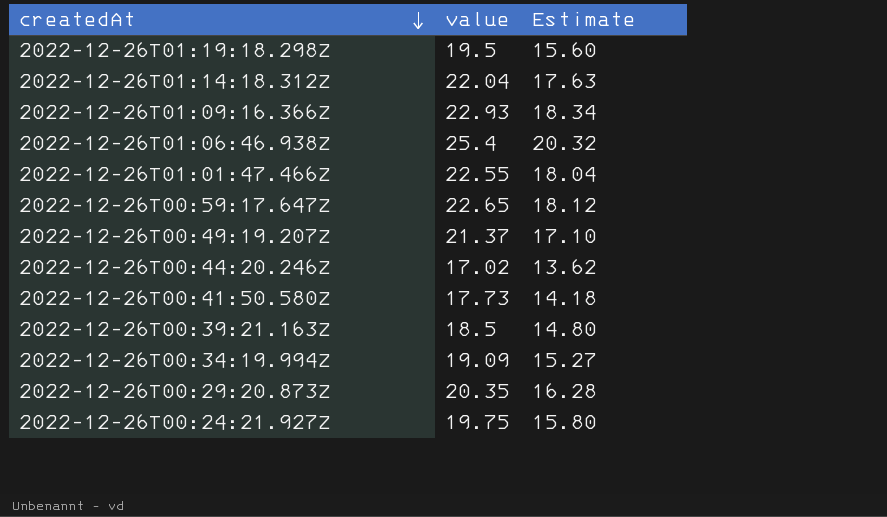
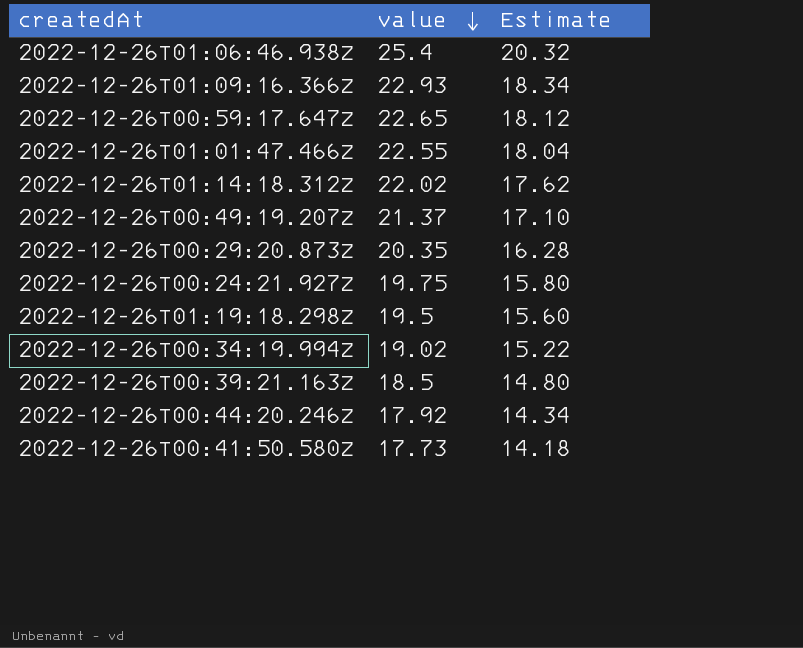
row order: createdAt descending -> value descending
2022-12-26T01:14:18.312Z | value: 22.04 -> 22.02
2022-12-26T01:14:18.312Z | Estimate: 17.63 -> 17.62
2022-12-26T00:34:19.994Z | value: 19.09 -> 19.02
2022-12-26T00:34:19.994Z | Estimate: 15.27 -> 15.22
2022-12-26T00:44:20.246Z | value: 17.02 -> 17.92
2022-12-26T00:44:20.246Z | Estimate: 13.62 -> 14.34

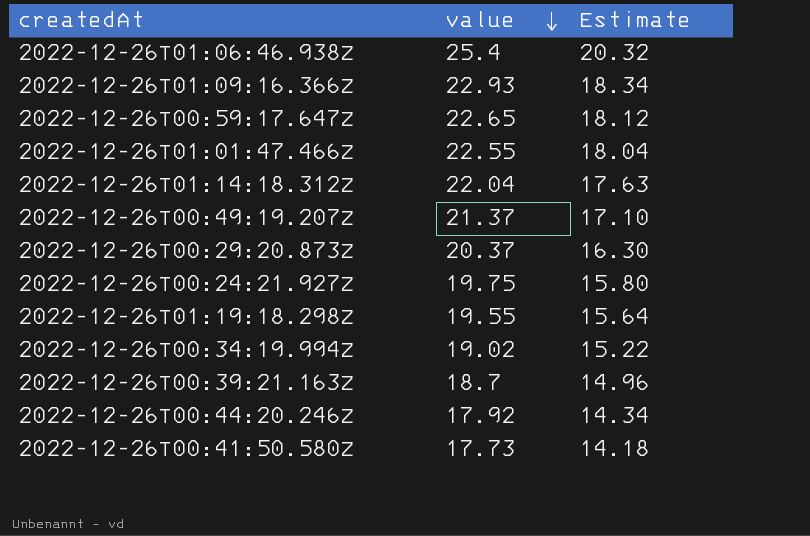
2022-12-26T01:14:18.312Z | value: 22.02 -> 22.04
2022-12-26T01:14:18.312Z | Estimate: 17.62 -> 17.63
2022-12-26T00:29:20.873Z | value: 20.35 -> 20.37
2022-12-26T00:29:20.873Z | Estimate: 16.28 -> 16.30
2022-12-26T01:19:18.298Z | value: 19.5 -> 19.55
2022-12-26T01:19:18.298Z | Estimate: 15.60 -> 15.64
2022-12-26T00:39:21.163Z | value: 18.5 -> 18.7
2022-12-26T00:39:21.163Z | Estimate: 14.80 -> 14.96

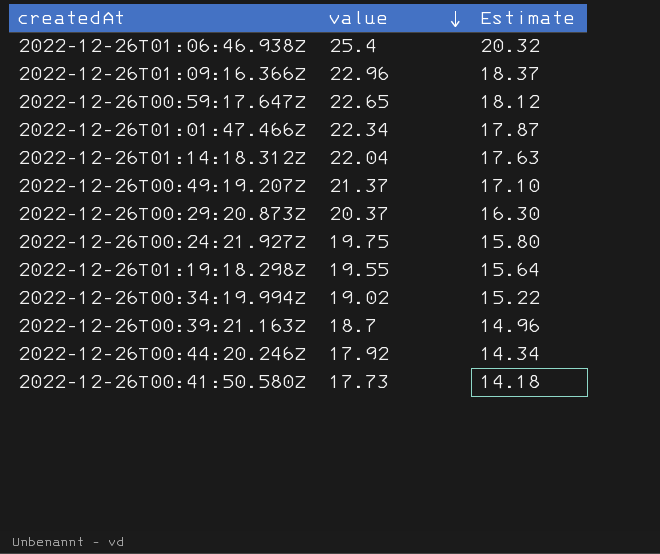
2022-12-26T01:09:16.366Z | value: 22.93 -> 22.96
2022-12-26T01:09:16.366Z | Estimate: 18.34 -> 18.37
2022-12-26T01:01:47.466Z | value: 22.55 -> 22.34
2022-12-26T01:01:47.466Z | Estimate: 18.04 -> 17.87

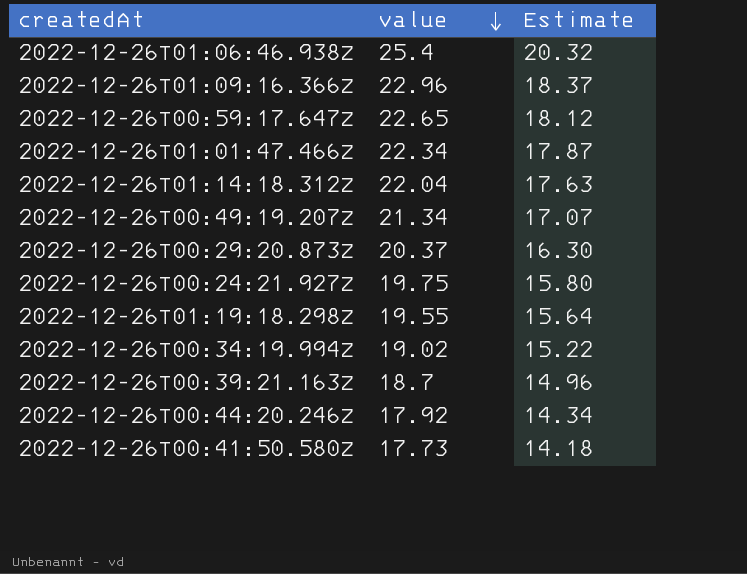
2022-12-26T00:49:19.207Z | value: 21.37 -> 21.34
2022-12-26T00:49:19.207Z | Estimate: 17.10 -> 17.07

